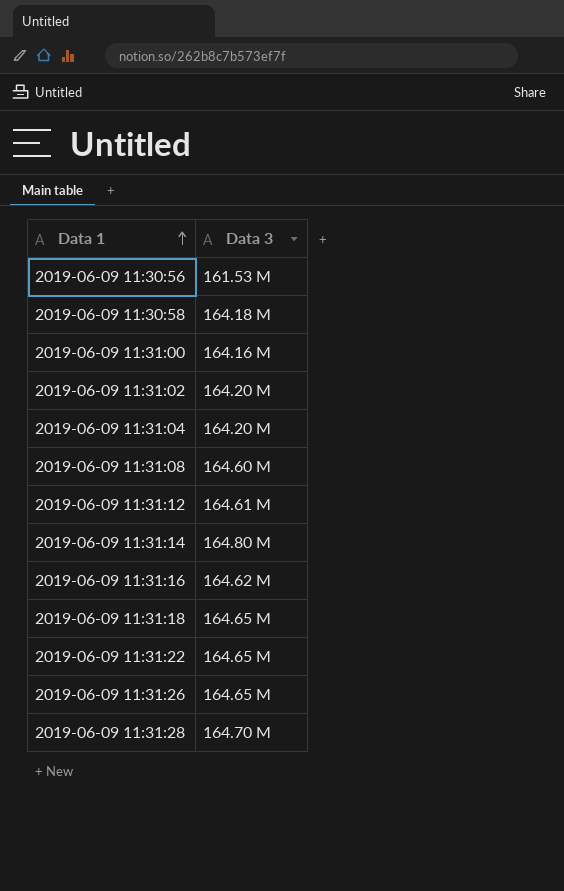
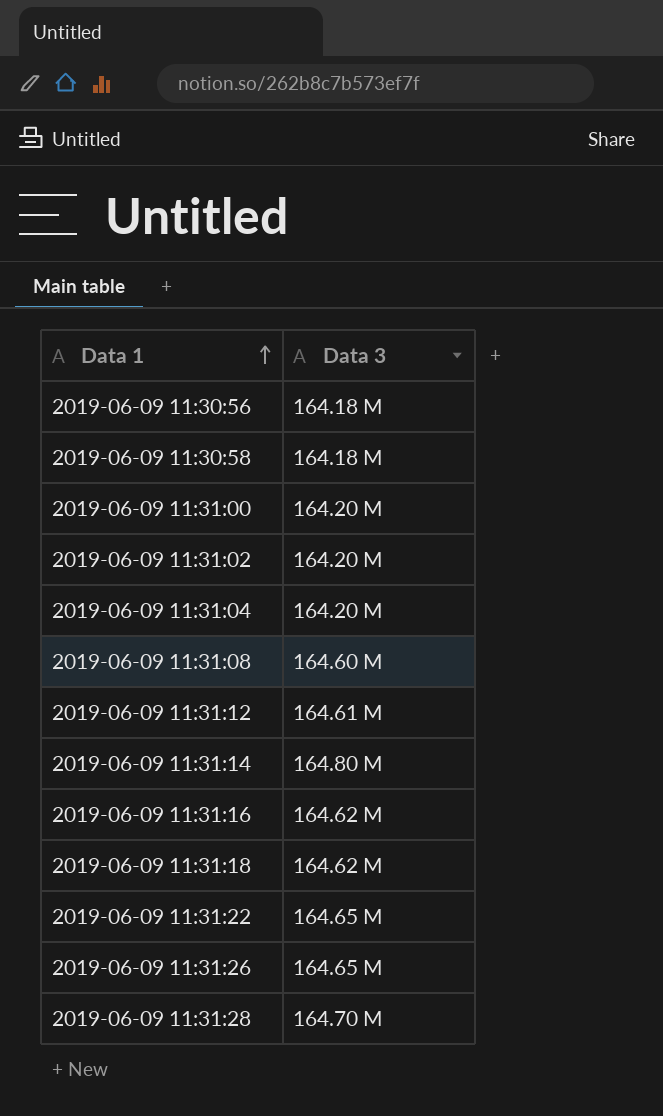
2019-06-09 11:30:56 | Data 3: 161.53 M -> 164.18 M
2019-06-09 11:31:00 | Data 3: 164.16 M -> 164.20 M
2019-06-09 11:31:18 | Data 3: 164.65 M -> 164.62 M

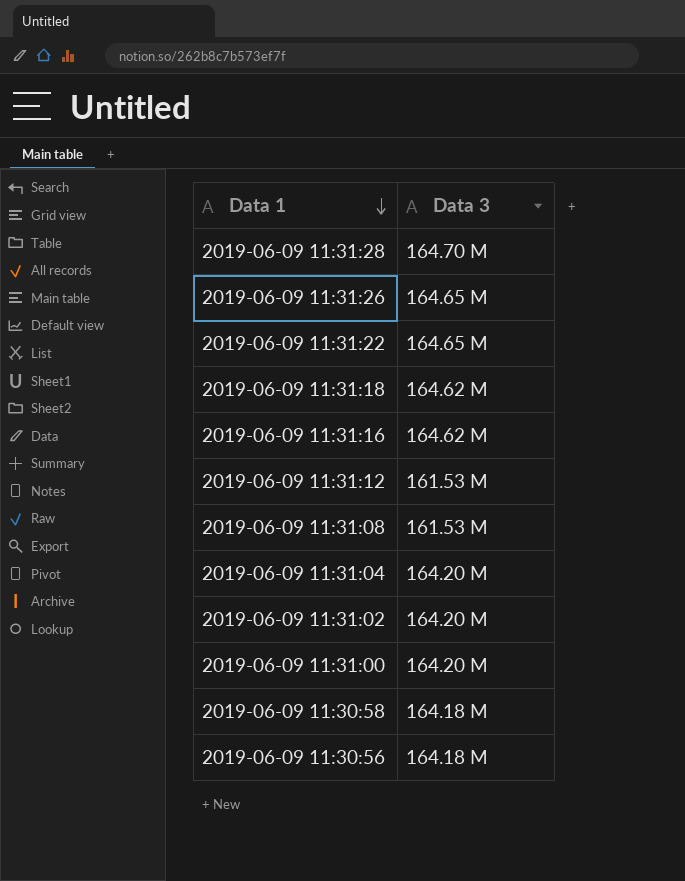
row order: Data 1 ascending -> Data 1 descending
row 2019-06-09 11:31:14: 164.80 M -> none
2019-06-09 11:31:12 | Data 3: 164.61 M -> 161.53 M
2019-06-09 11:31:08 | Data 3: 164.60 M -> 161.53 M

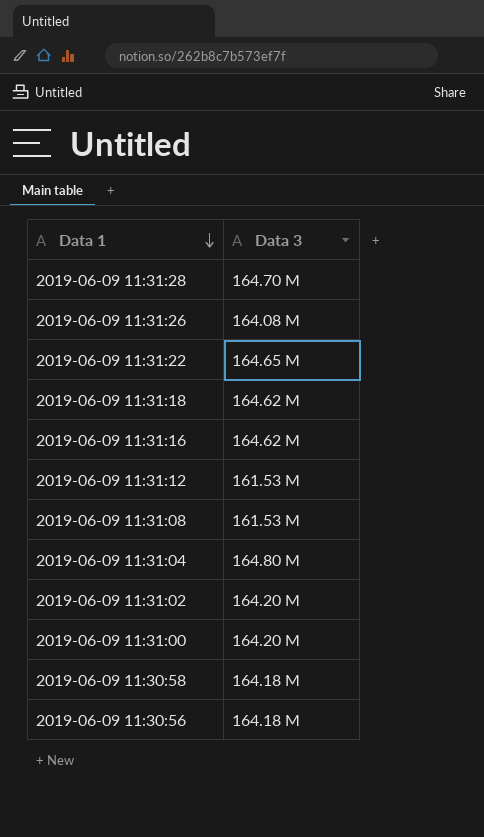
2019-06-09 11:31:26 | Data 3: 164.65 M -> 164.08 M
2019-06-09 11:31:04 | Data 3: 164.20 M -> 164.80 M

